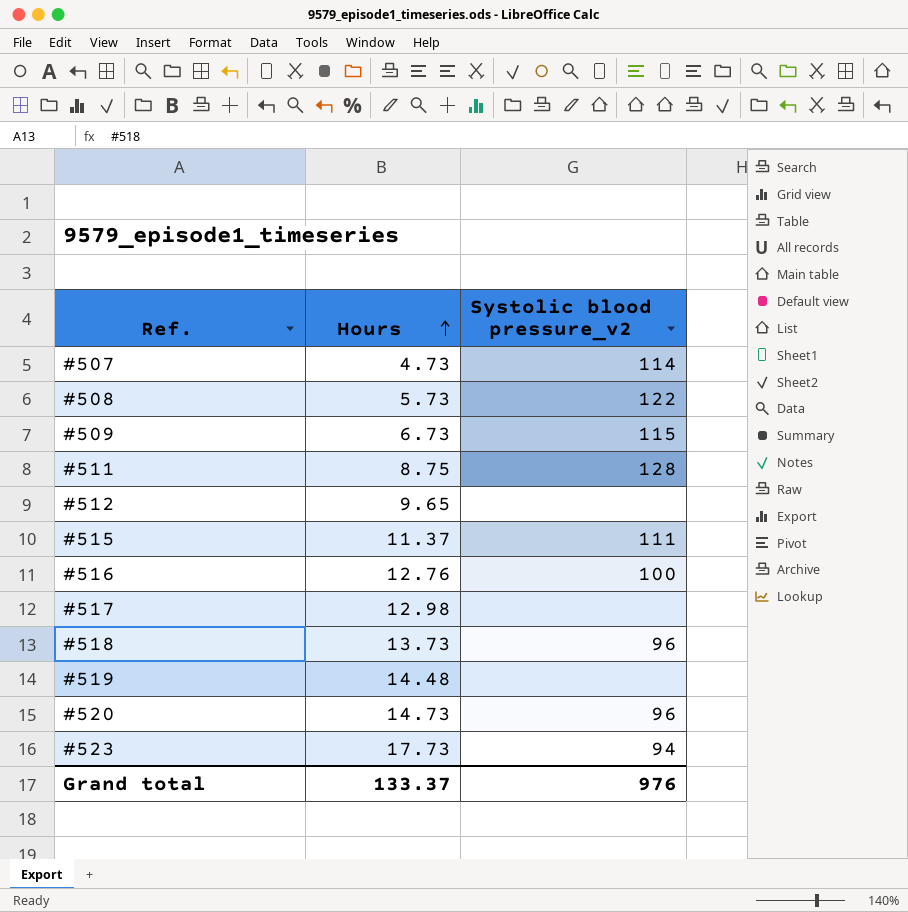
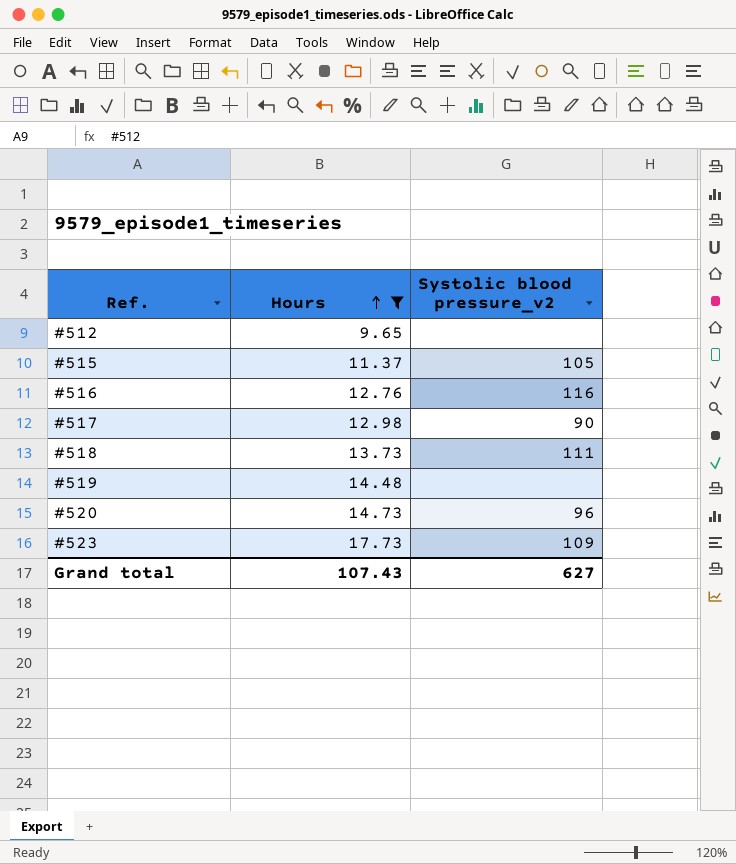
filter: none -> Hours >= 9.65
#515 | Systolic blood pressure_v2: 111 -> 105
#516 | Systolic blood pressure_v2: 100 -> 116
#517 | Systolic blood pressure_v2: none -> 90
#518 | Systolic blood pressure_v2: 96 -> 111
#523 | Systolic blood pressure_v2: 94 -> 109
Grand total | Hours: 133.37 -> 107.43
Grand total | Systolic blood pressure_v2: 976 -> 627

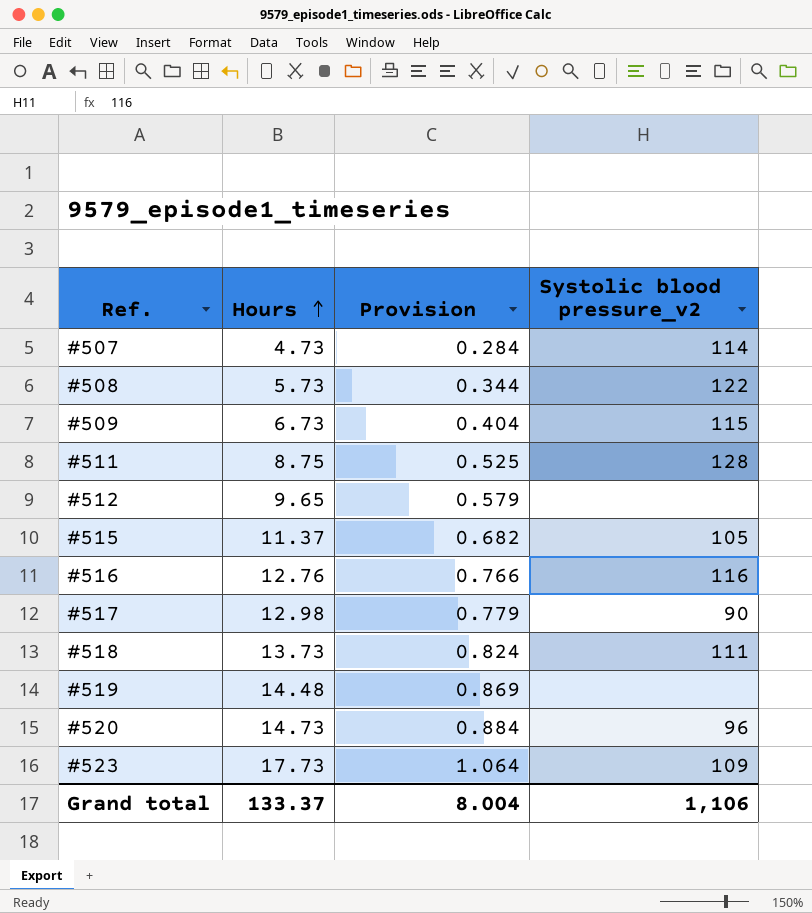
filter: Hours >= 9.65 -> none
column Provision | formula: none -> [Hours] * 0.06
Grand total | Hours: 107.43 -> 133.37
Grand total | Systolic blood pressure_v2: 627 -> 1,106

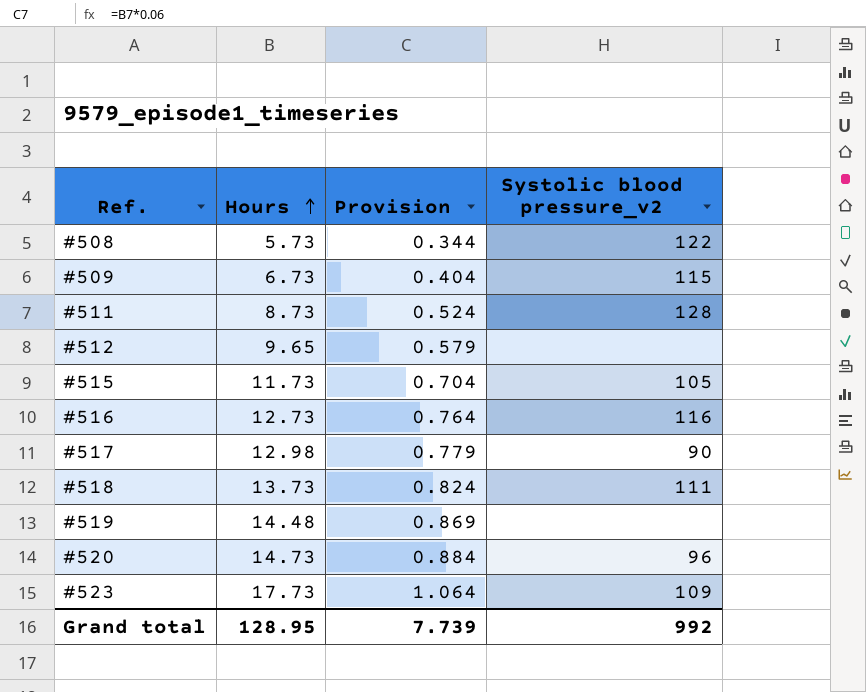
row #507: 4.73 | 0.284 | 114 -> none
#511 | Hours: 8.75 -> 8.73
#511 | Provision: 0.525 -> 0.524
#515 | Hours: 11.37 -> 11.73
#515 | Provision: 0.682 -> 0.704
#516 | Hours: 12.76 -> 12.73
#516 | Provision: 0.766 -> 0.764
Grand total | Hours: 133.37 -> 128.95
Grand total | Provision: 8.004 -> 7.739
Grand total | Systolic blood pressure_v2: 1,106 -> 992

